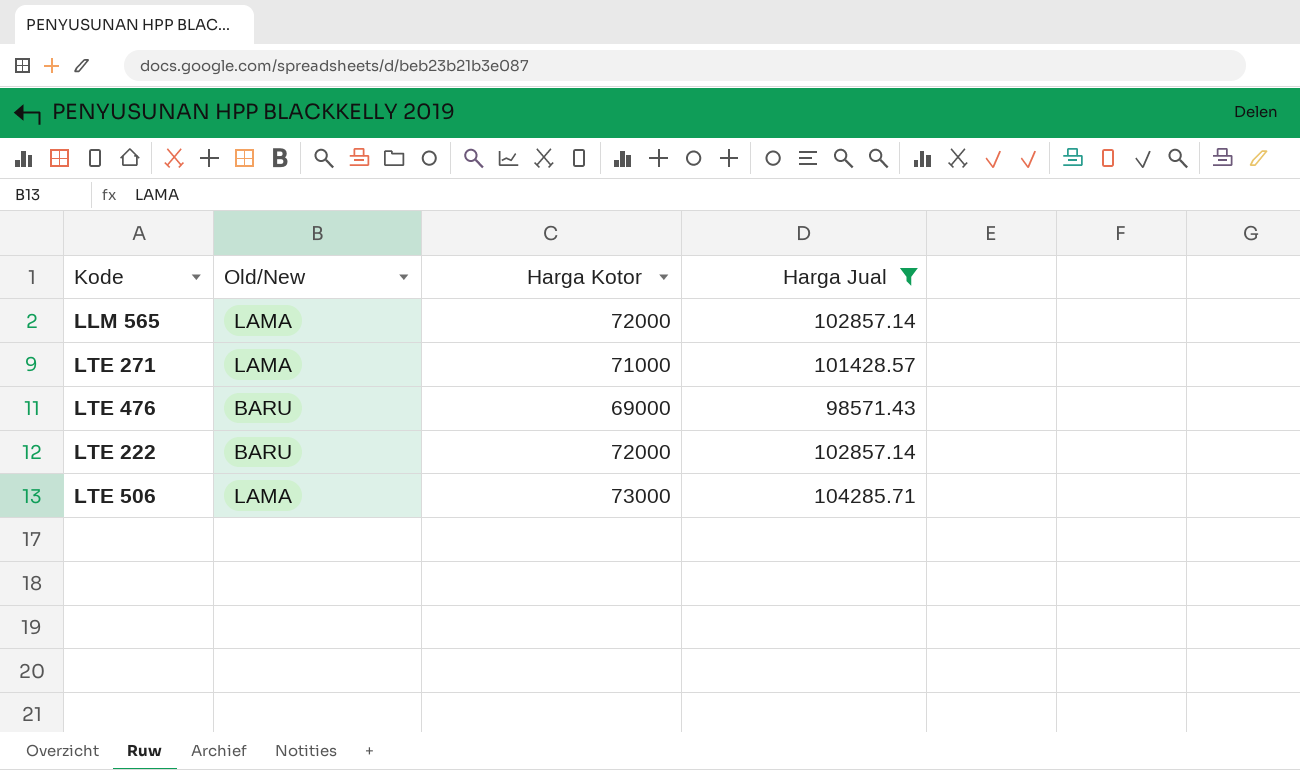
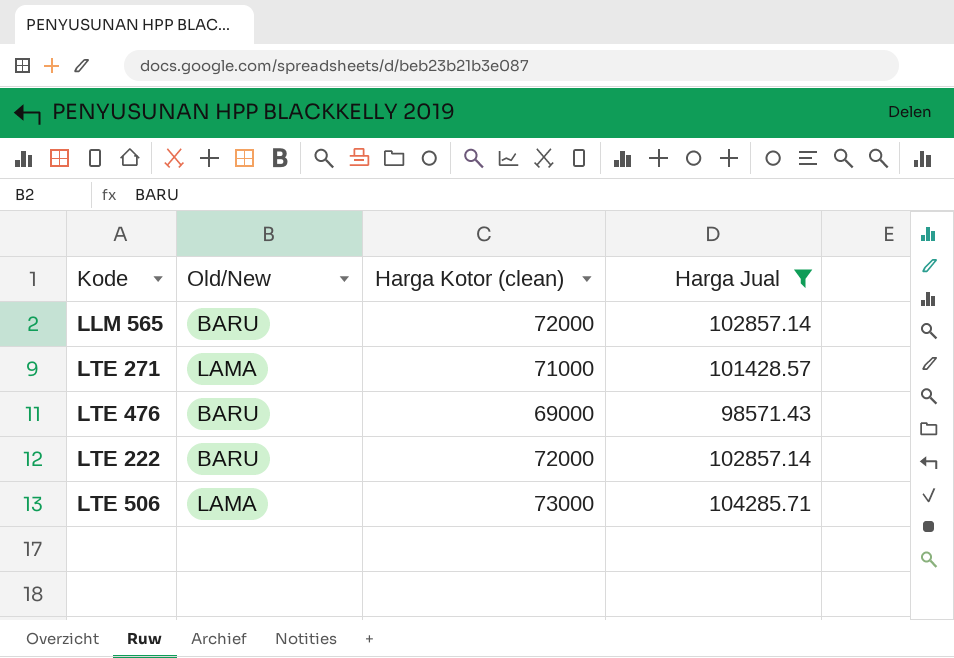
column name: Harga Kotor -> Harga Kotor (clean)
LLM 565 | Old/New: LAMA -> BARU

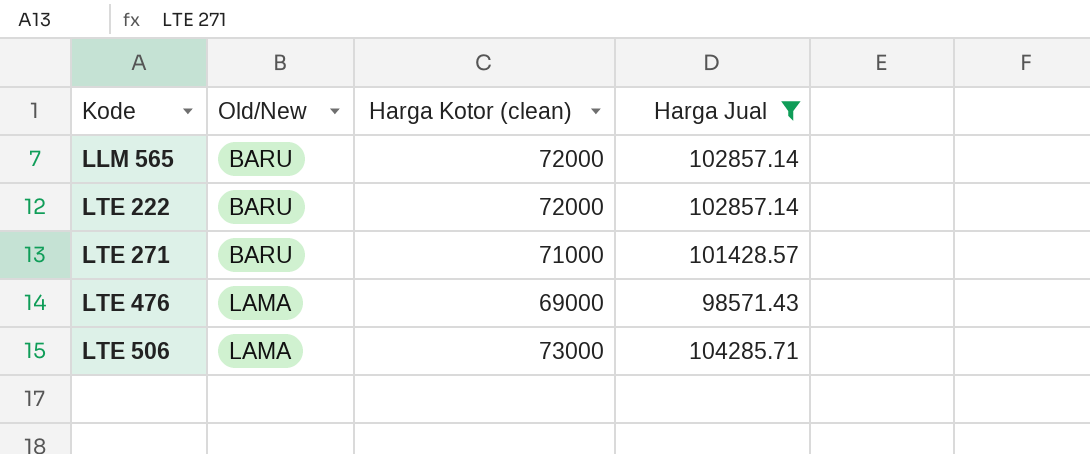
row order: none -> Kode ascending
LTE 271 | Old/New: LAMA -> BARU
LTE 476 | Old/New: BARU -> LAMA

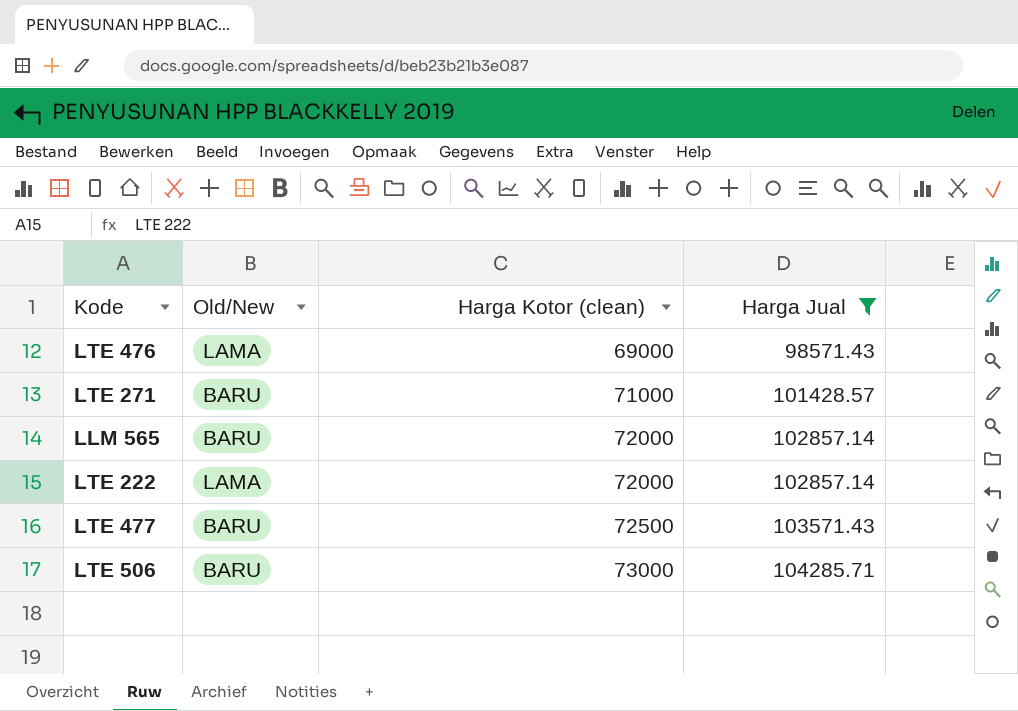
row order: Kode ascending -> Harga Kotor (clean) ascending
LTE 222 | Old/New: BARU -> LAMA
row LTE 477: none -> BARU | 72500 | 103571.43
LTE 506 | Old/New: LAMA -> BARU

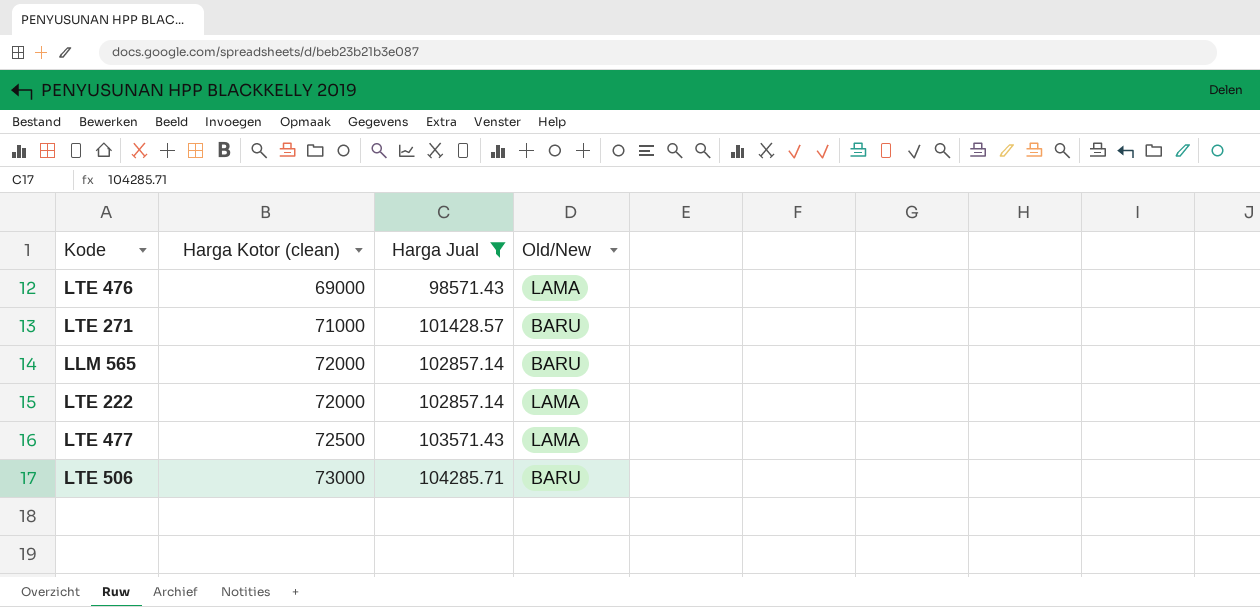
column Old/New | position: 2 -> 4
LTE 477 | Old/New: BARU -> LAMA

